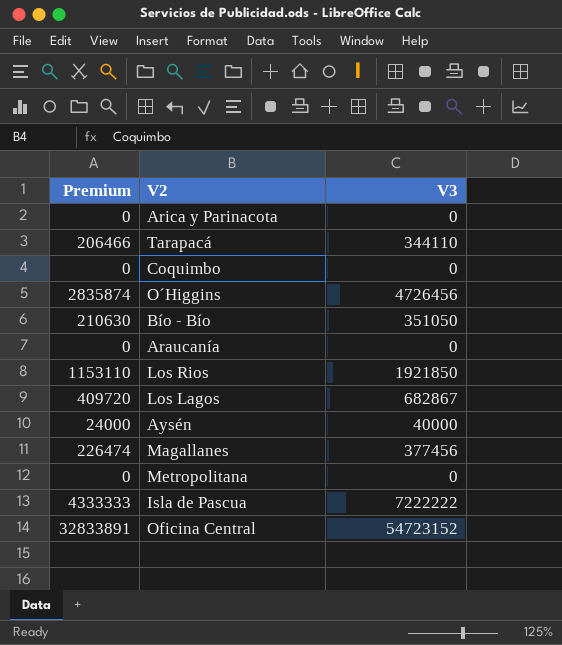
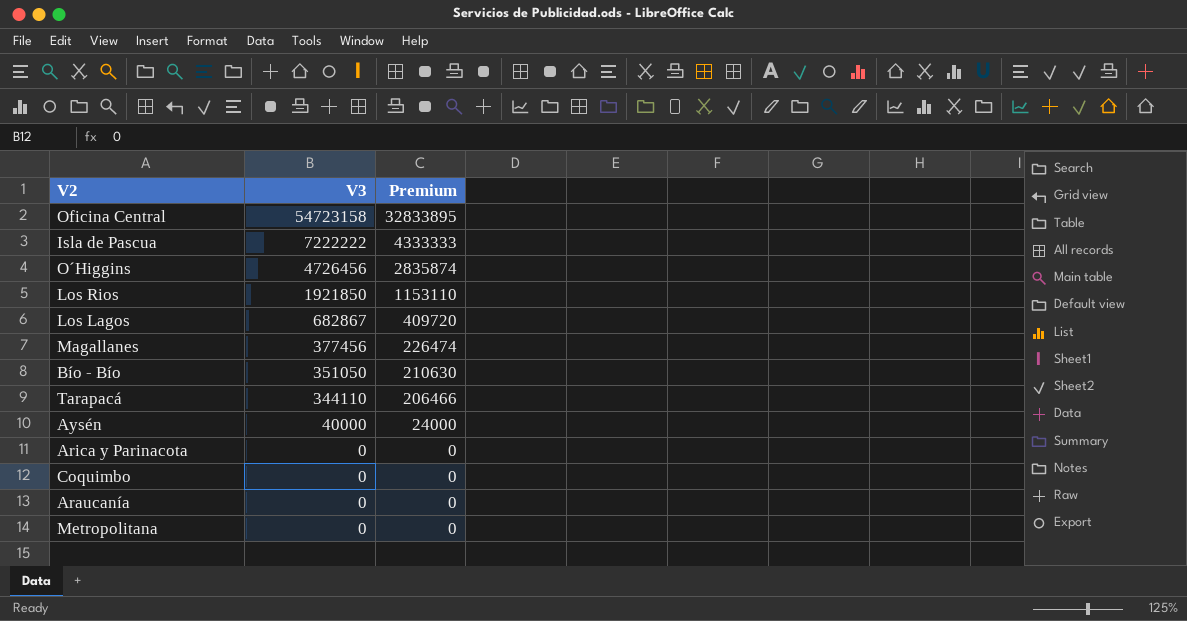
row order: none -> V3 descending
column Premium | position: 1 -> 3
Oficina Central | V3: 54723152 -> 54723158
Oficina Central | Premium: 32833891 -> 32833895

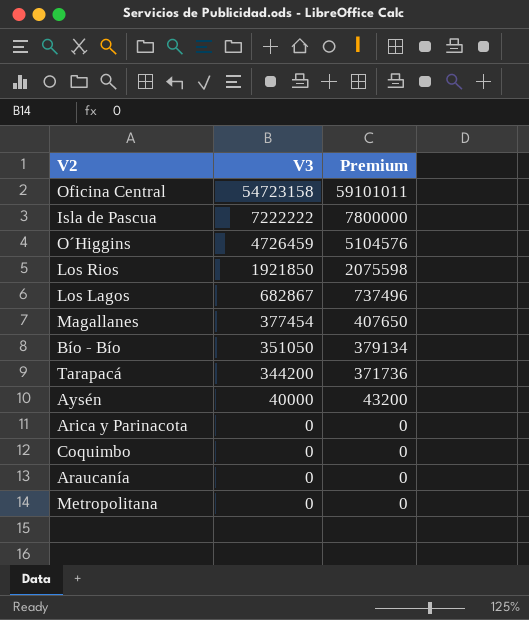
column Premium | formula: [V3] * 0.6 -> [V3] * 1.08
O´Higgins | V3: 4726456 -> 4726459
Magallanes | V3: 377456 -> 377454
Tarapacá | V3: 344110 -> 344200

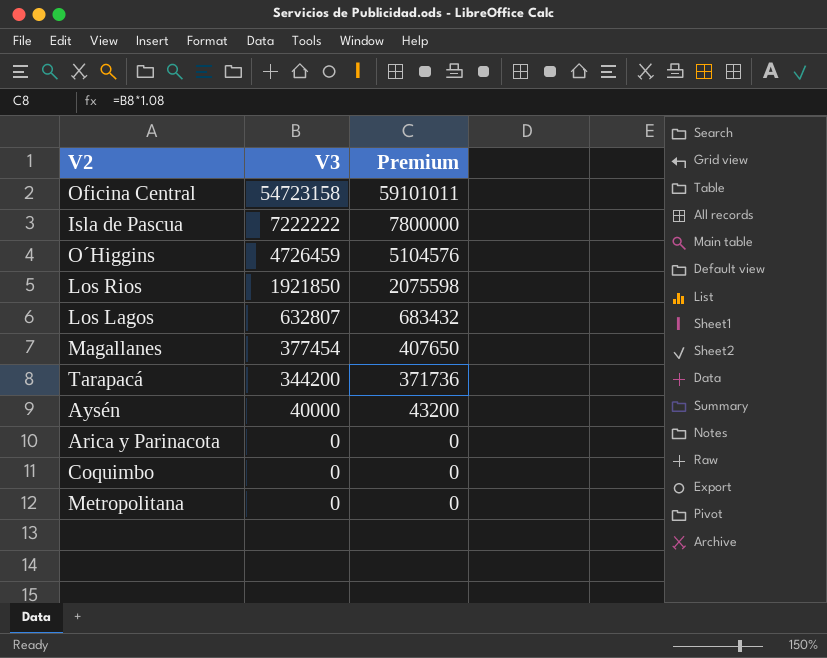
row Bío - Bío: 351050 | 379134 -> none
row Araucanía: 0 | 0 -> none
Los Lagos | V3: 682867 -> 632807
Los Lagos | Premium: 737496 -> 683432

